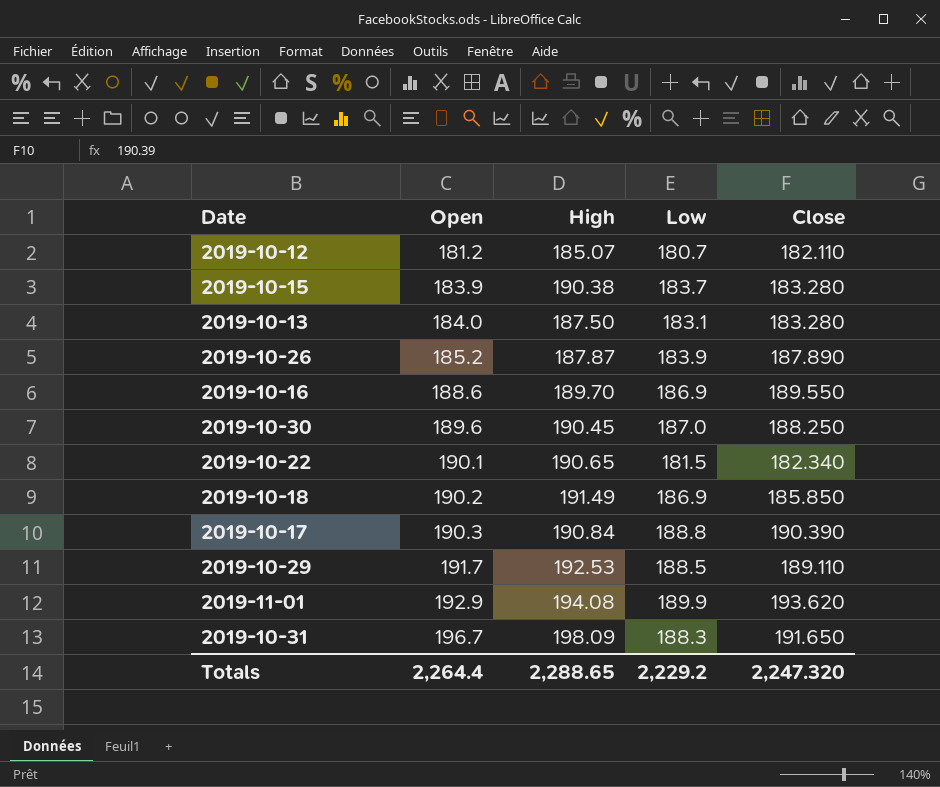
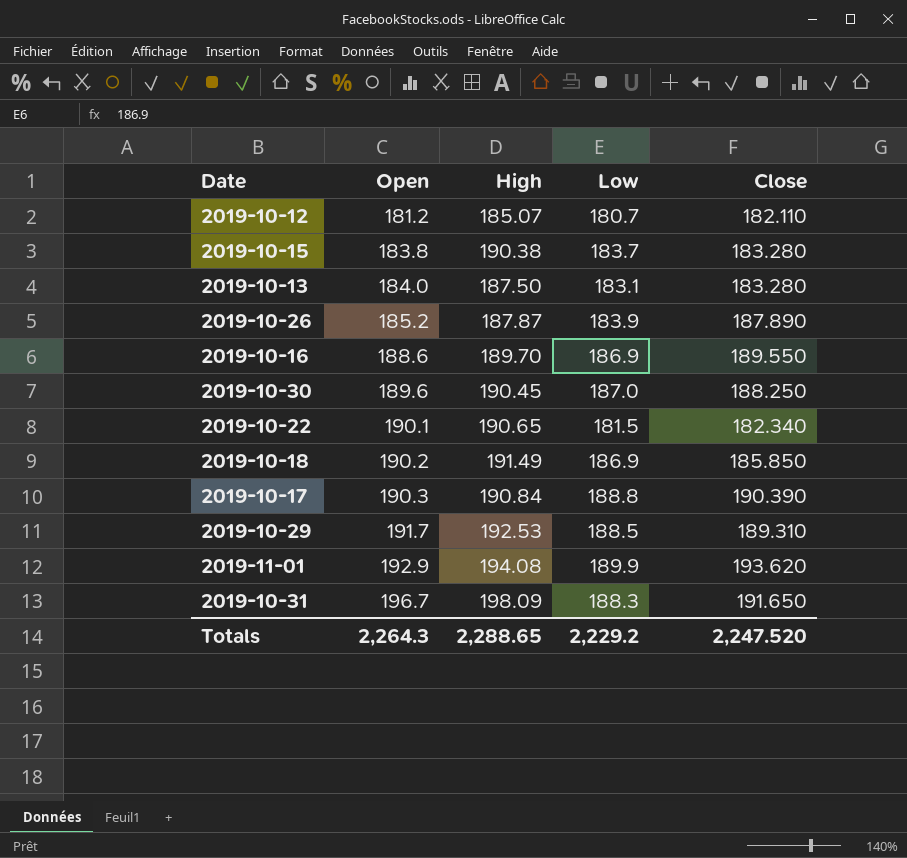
2019-10-15 | Open: 183.9 -> 183.8
2019-10-29 | Close: 189.110 -> 189.310
Totals | Open: 2,264.4 -> 2,264.3
Totals | Close: 2,247.320 -> 2,247.520

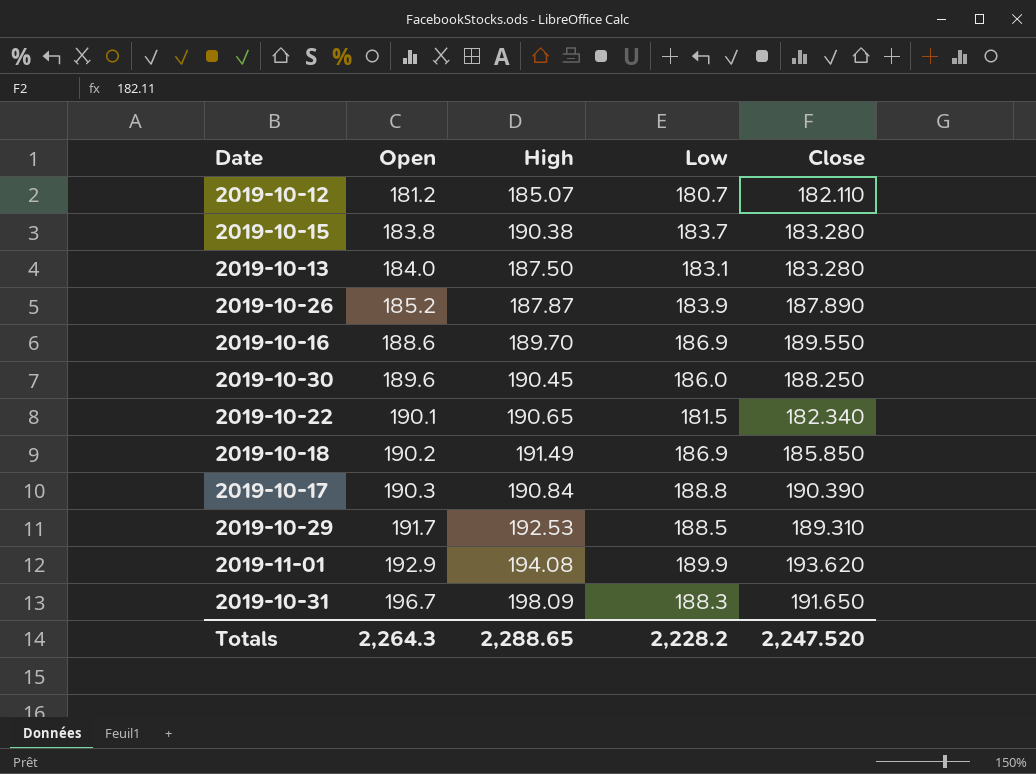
2019-10-30 | Low: 187.0 -> 186.0
Totals | Low: 2,229.2 -> 2,228.2

